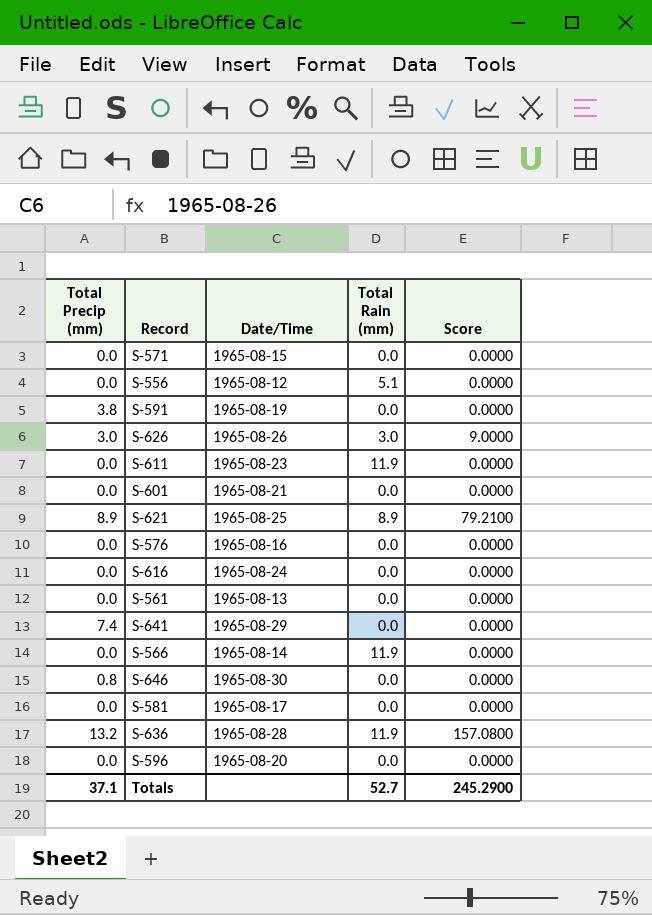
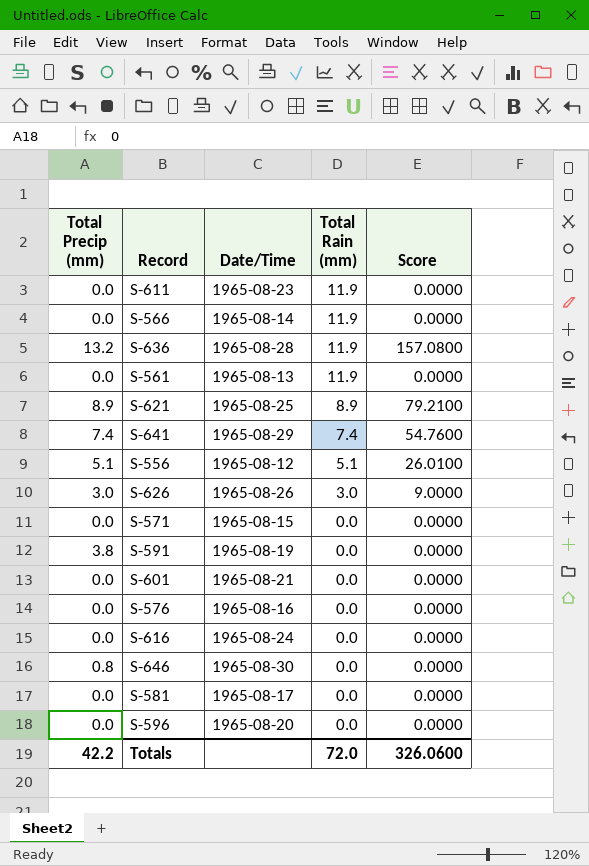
row order: none -> Total Rain (mm) descending
S-561 | Total Rain (mm): 0.0 -> 11.9
S-641 | Total Rain (mm): 0.0 -> 7.4
S-641 | Score: 0.0000 -> 54.7600
S-556 | Total Precip (mm): 0.0 -> 5.1
S-556 | Score: 0.0000 -> 26.0100
Totals | Total Precip (mm): 37.1 -> 42.2
Totals | Total Rain (mm): 52.7 -> 72.0
Totals | Score: 245.2900 -> 326.0600

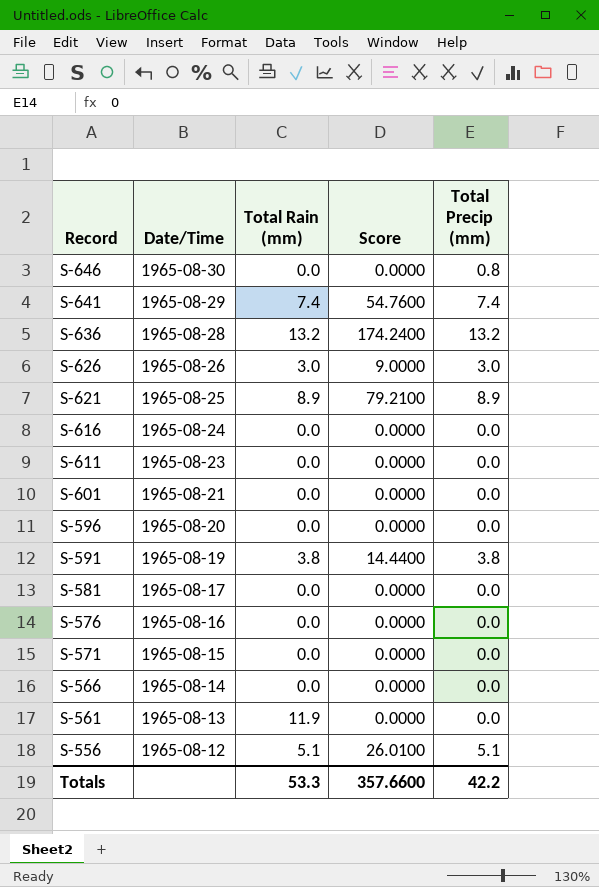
row order: Total Rain (mm) descending -> Record descending
column Total Precip (mm) | position: 1 -> 5
S-636 | Total Rain (mm): 11.9 -> 13.2
S-636 | Score: 157.0800 -> 174.2400
S-611 | Total Rain (mm): 11.9 -> 0.0
S-591 | Total Rain (mm): 0.0 -> 3.8
S-591 | Score: 0.0000 -> 14.4400
S-566 | Total Rain (mm): 11.9 -> 0.0
Totals | Total Rain (mm): 72.0 -> 53.3
Totals | Score: 326.0600 -> 357.6600

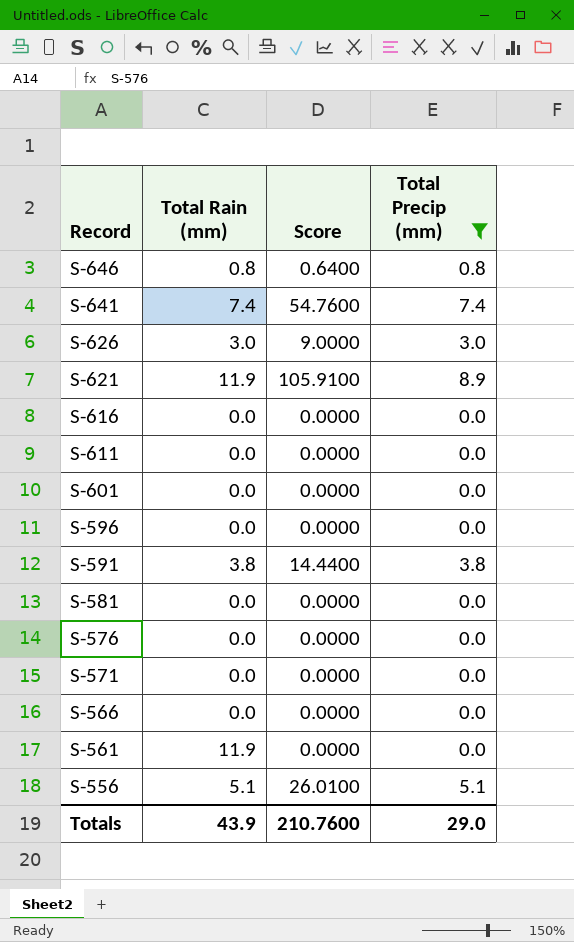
filter: none -> Total Precip (mm) != 13.2
column Date/Time | position: 2 -> none
S-646 | Total Rain (mm): 0.0 -> 0.8
S-646 | Score: 0.0000 -> 0.6400
S-621 | Total Rain (mm): 8.9 -> 11.9
S-621 | Score: 79.2100 -> 105.9100
Totals | Total Rain (mm): 53.3 -> 43.9
Totals | Score: 357.6600 -> 210.7600
Totals | Total Precip (mm): 42.2 -> 29.0

